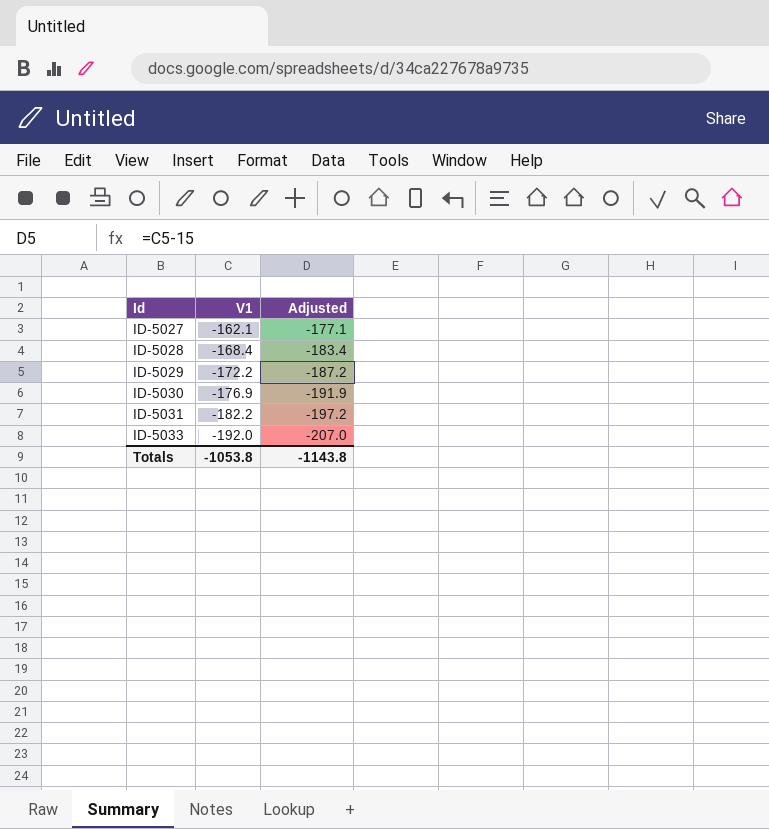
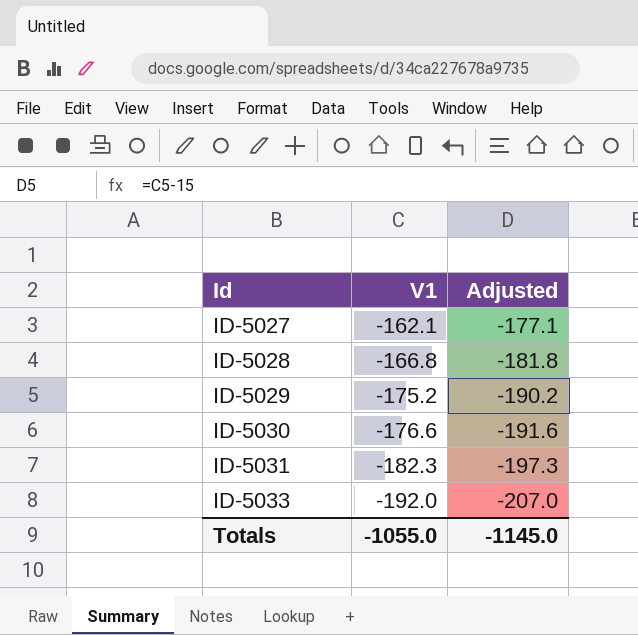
ID-5028 | V1: -168.4 -> -166.8
ID-5028 | Adjusted: -183.4 -> -181.8
ID-5029 | V1: -172.2 -> -175.2
ID-5029 | Adjusted: -187.2 -> -190.2
ID-5030 | V1: -176.9 -> -176.6
ID-5030 | Adjusted: -191.9 -> -191.6
ID-5031 | V1: -182.2 -> -182.3
ID-5031 | Adjusted: -197.2 -> -197.3
Totals | V1: -1053.8 -> -1055.0
Totals | Adjusted: -1143.8 -> -1145.0

